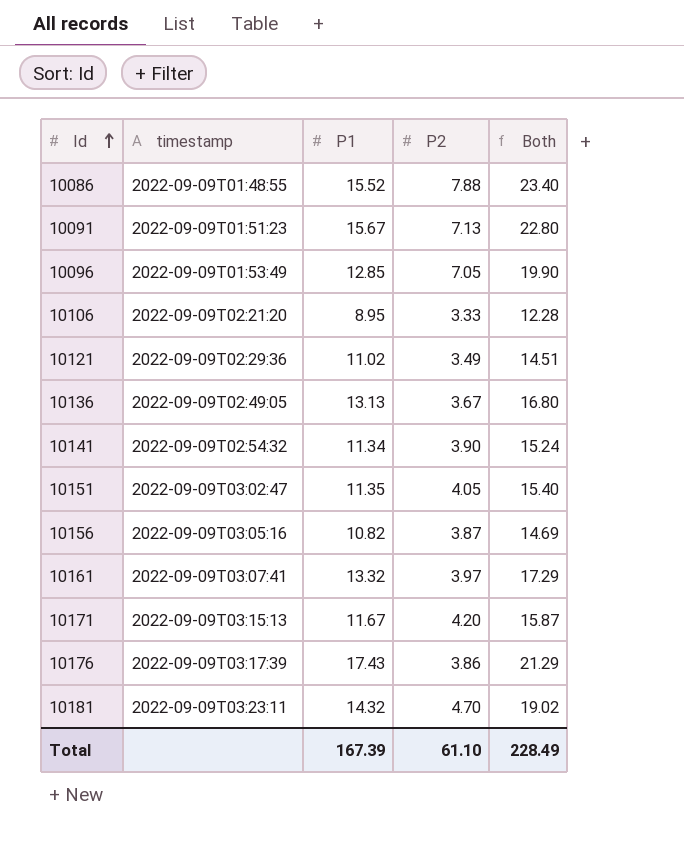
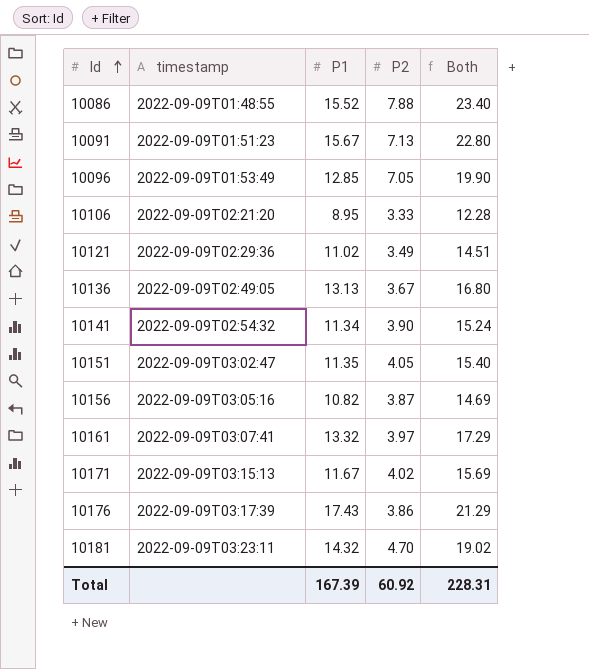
10171 | P2: 4.20 -> 4.02
10171 | Both: 15.87 -> 15.69
Total | P2: 61.10 -> 60.92
Total | Both: 228.49 -> 228.31

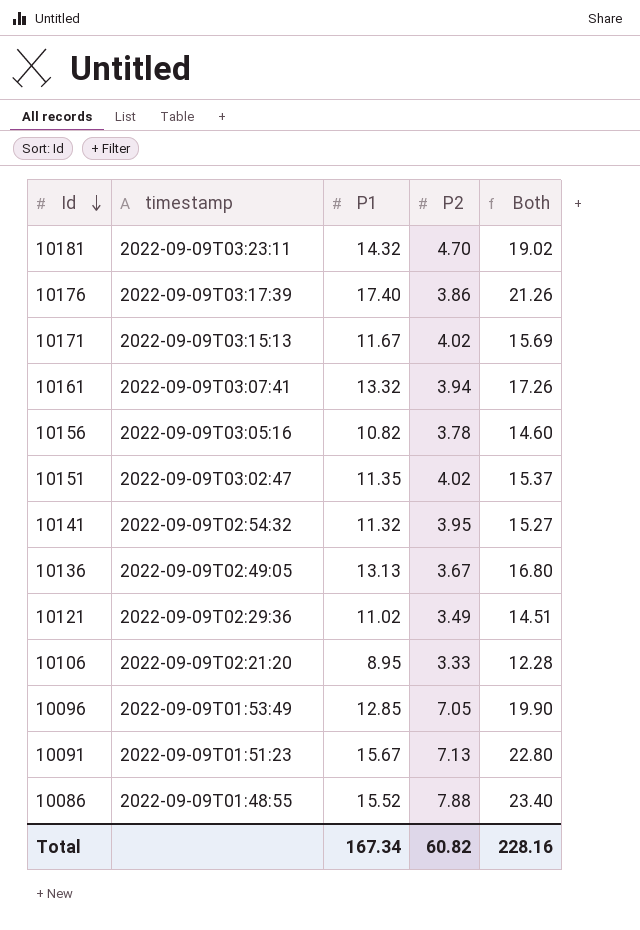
row order: Id ascending -> Id descending
10176 | P1: 17.43 -> 17.40
10176 | Both: 21.29 -> 21.26
10161 | P2: 3.97 -> 3.94
10161 | Both: 17.29 -> 17.26
10156 | P2: 3.87 -> 3.78
10156 | Both: 14.69 -> 14.60
10151 | P2: 4.05 -> 4.02
10151 | Both: 15.40 -> 15.37
10141 | P1: 11.34 -> 11.32
10141 | P2: 3.90 -> 3.95
10141 | Both: 15.24 -> 15.27
Total | P1: 167.39 -> 167.34
Total | P2: 60.92 -> 60.82
Total | Both: 228.31 -> 228.16

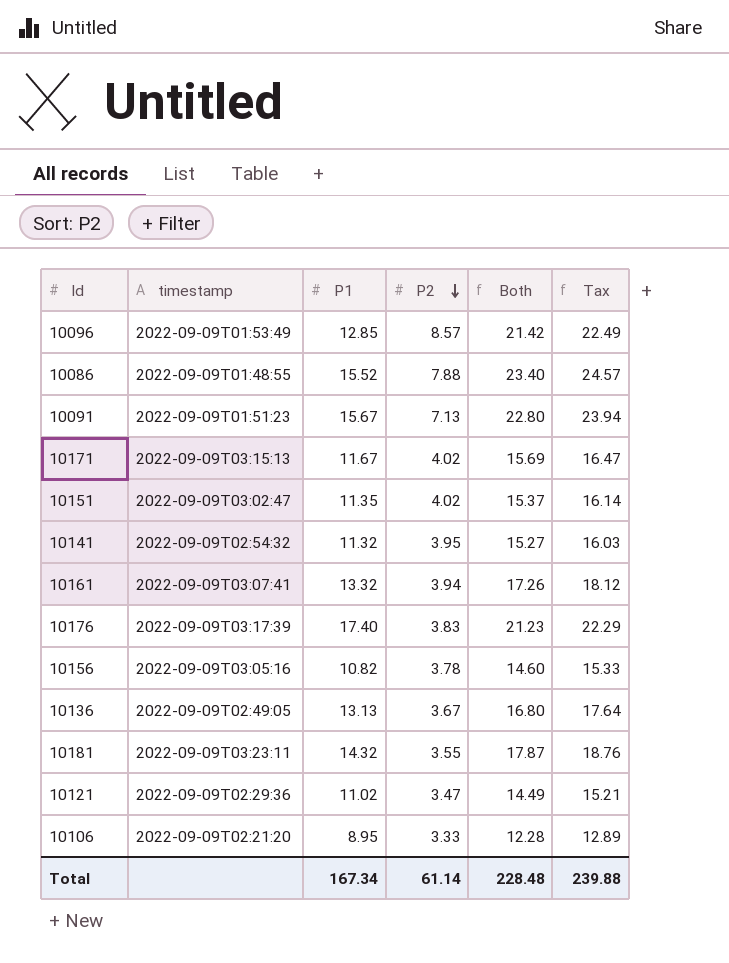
row order: Id descending -> P2 descending
column Tax | formula: none -> [Both] * 1.05
10096 | P2: 7.05 -> 8.57
10096 | Both: 19.90 -> 21.42
10176 | P2: 3.86 -> 3.83
10176 | Both: 21.26 -> 21.23
10181 | P2: 4.70 -> 3.55
10181 | Both: 19.02 -> 17.87
10121 | P2: 3.49 -> 3.47
10121 | Both: 14.51 -> 14.49
Total | P2: 60.82 -> 61.14
Total | Both: 228.16 -> 228.48

